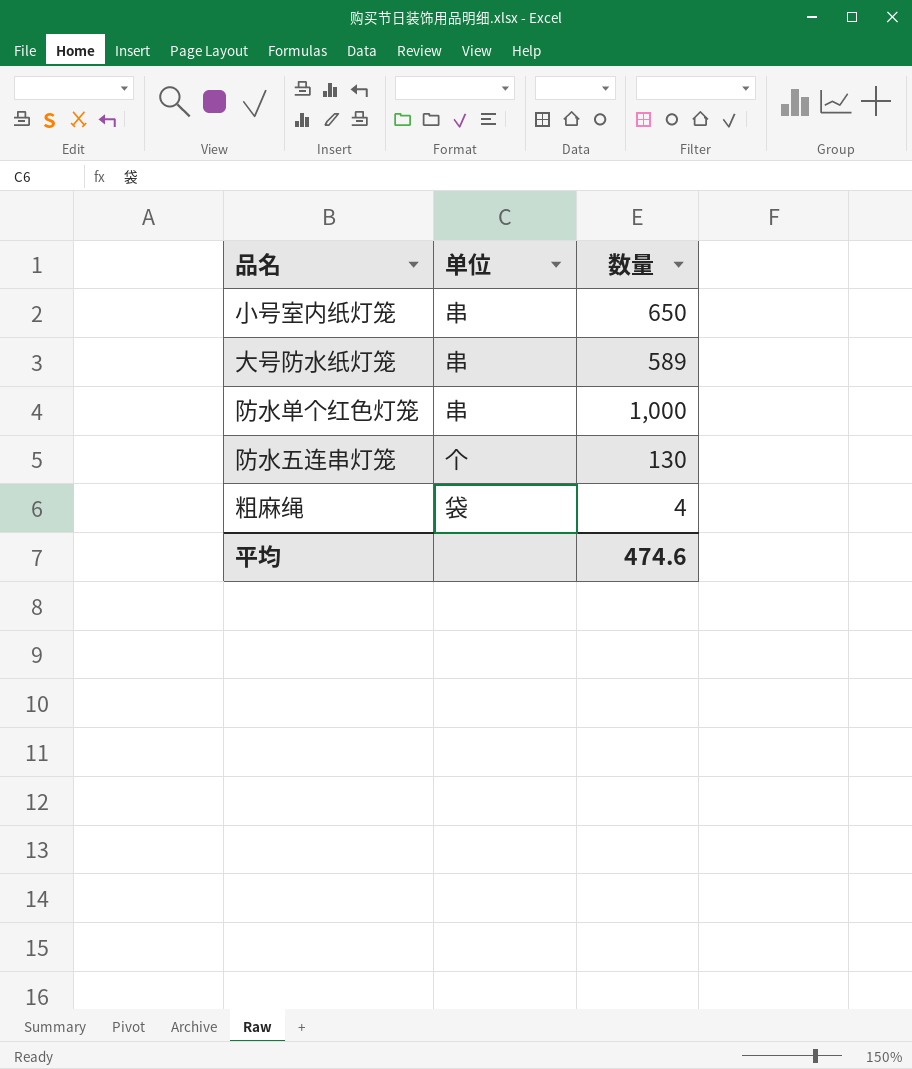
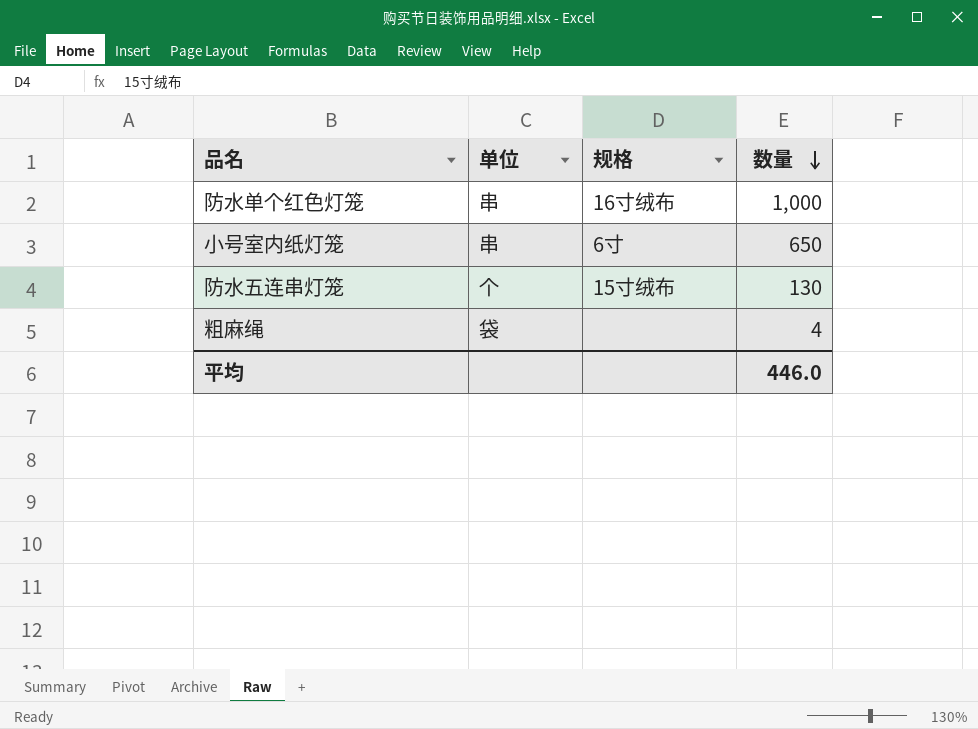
row order: none -> 数量 descending
column 规格 | position: none -> 3
row 大号防水纸灯笼: 串 | 589 -> none
平均 | 数量: 474.6 -> 446.0

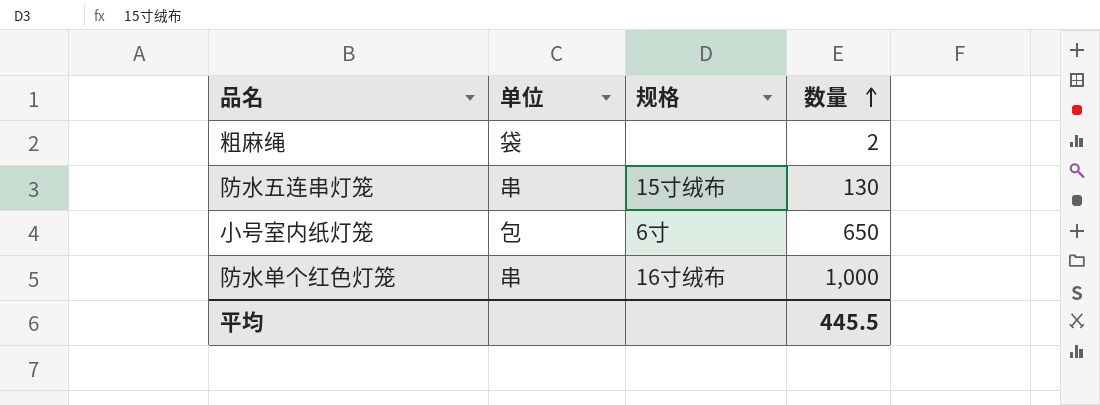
row order: 数量 descending -> 数量 ascending
粗麻绳 | 数量: 4 -> 2
防水五连串灯笼 | 单位: 个 -> 串
小号室内纸灯笼 | 单位: 串 -> 包
平均 | 数量: 446.0 -> 445.5

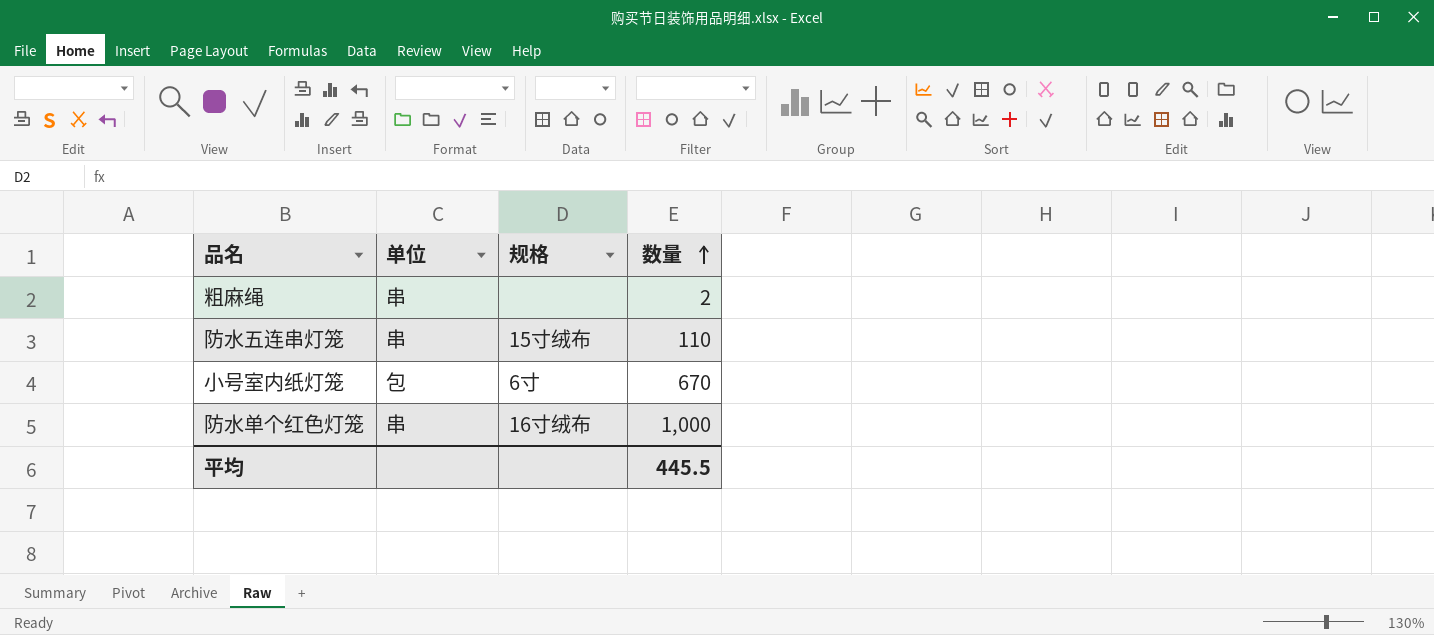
粗麻绳 | 单位: 袋 -> 串
防水五连串灯笼 | 数量: 130 -> 110
小号室内纸灯笼 | 数量: 650 -> 670

